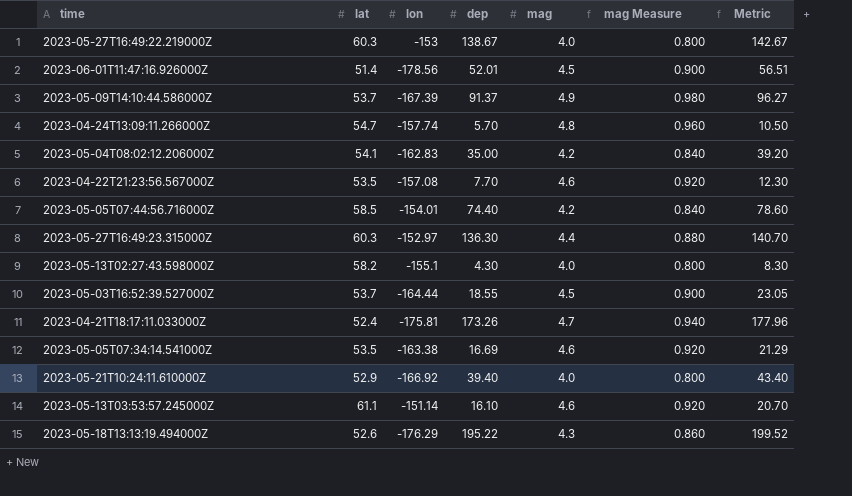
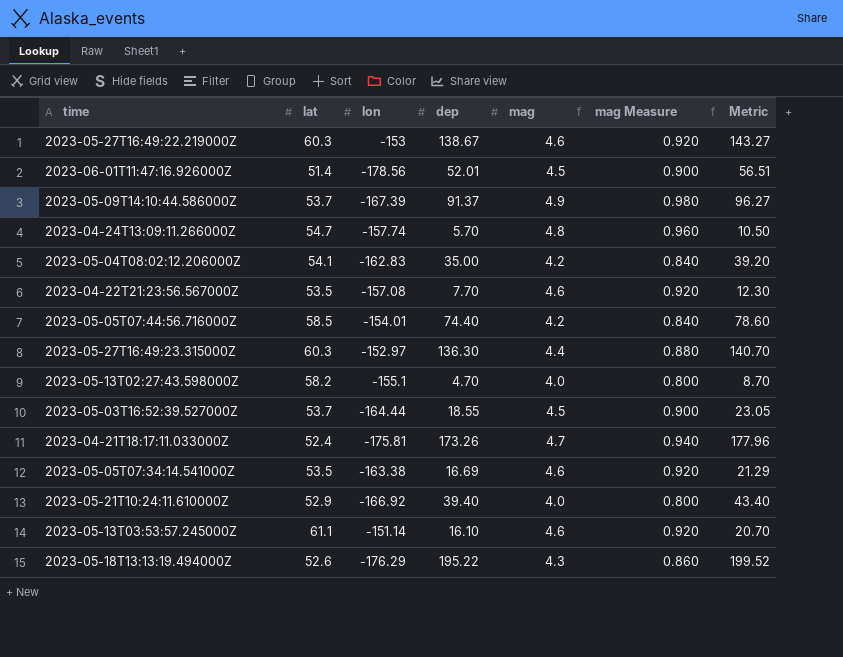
2023-05-27T16:49:22.219000Z | mag: 4.0 -> 4.6
2023-05-27T16:49:22.219000Z | mag Measure: 0.800 -> 0.920
2023-05-27T16:49:22.219000Z | Metric: 142.67 -> 143.27
2023-05-13T02:27:43.598000Z | dep: 4.30 -> 4.70
2023-05-13T02:27:43.598000Z | Metric: 8.30 -> 8.70

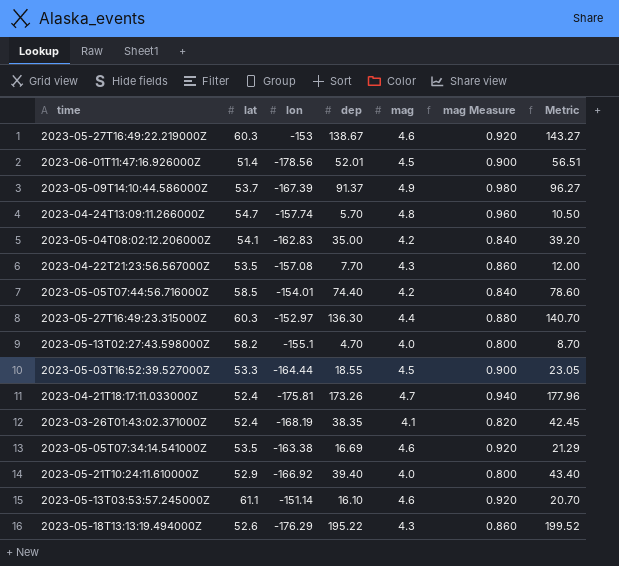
2023-04-22T21:23:56.567000Z | mag: 4.6 -> 4.3
2023-04-22T21:23:56.567000Z | mag Measure: 0.920 -> 0.860
2023-04-22T21:23:56.567000Z | Metric: 12.30 -> 12.00
2023-05-03T16:52:39.527000Z | lat: 53.7 -> 53.3
row 2023-03-26T01:43:02.371000Z: none -> 52.4 | -168.19 | 38.35 | 4.1 | 0.820 | 42.45

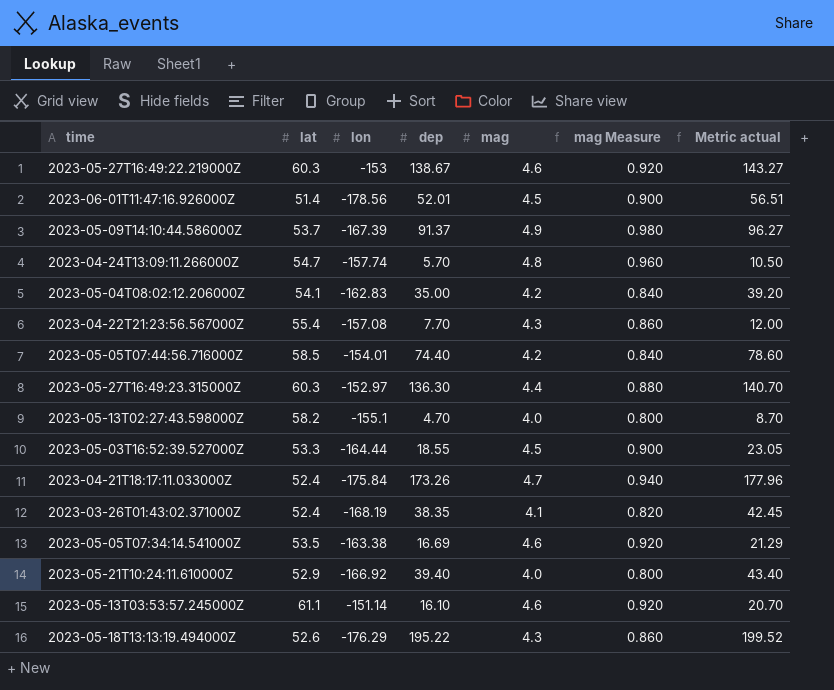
column name: Metric -> Metric actual
2023-04-22T21:23:56.567000Z | lat: 53.5 -> 55.4
2023-04-21T18:17:11.033000Z | lon: -175.81 -> -175.84

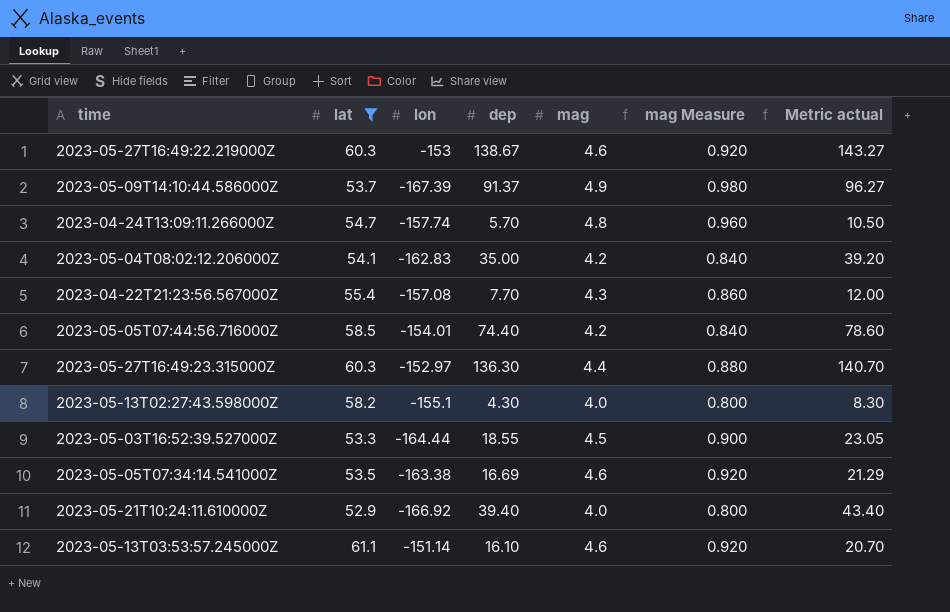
filter: none -> lat >= 52.9
2023-05-13T02:27:43.598000Z | dep: 4.70 -> 4.30
2023-05-13T02:27:43.598000Z | Metric actual: 8.70 -> 8.30

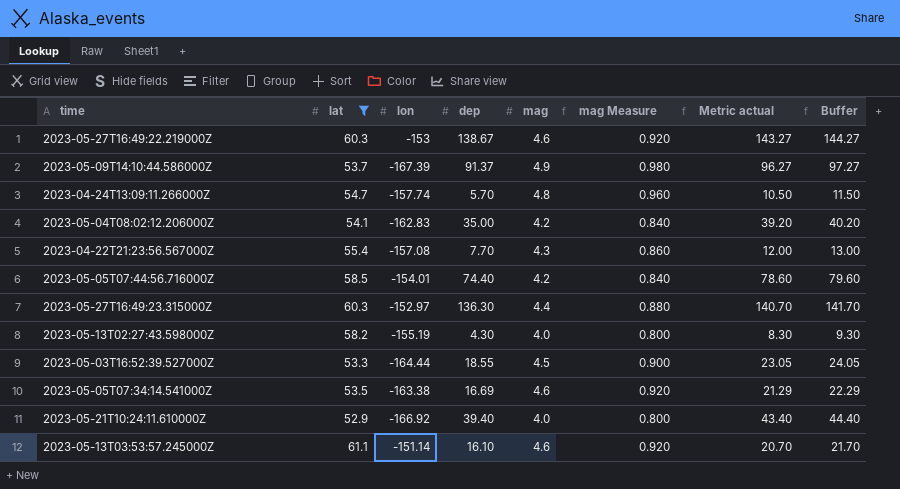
column Buffer | formula: none -> [Metric actual] + 1
2023-05-13T02:27:43.598000Z | lon: -155.1 -> -155.19

